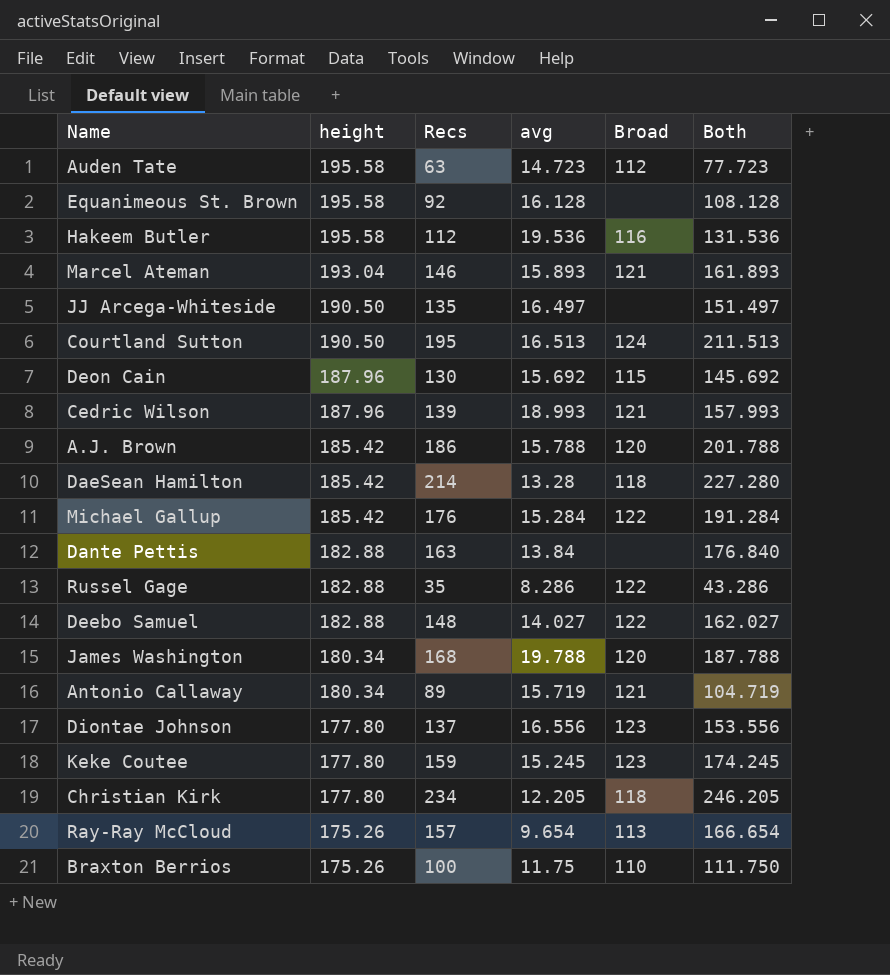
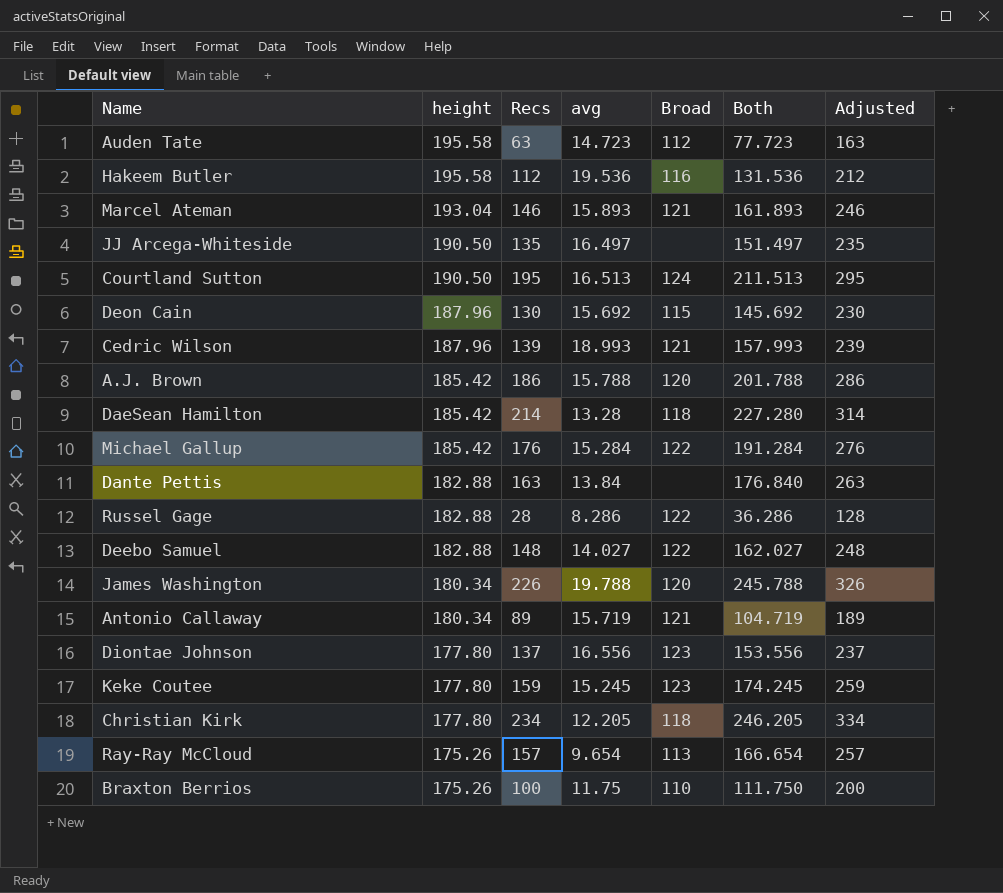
column Adjusted | formula: none -> [Recs] + 100
row Equanimeous St. Brown: 195.58 | 92 | 16.128 | none | 108.128 -> none
Russel Gage | Recs: 35 -> 28
Russel Gage | Both: 43.286 -> 36.286
James Washington | Recs: 168 -> 226
James Washington | Both: 187.788 -> 245.788

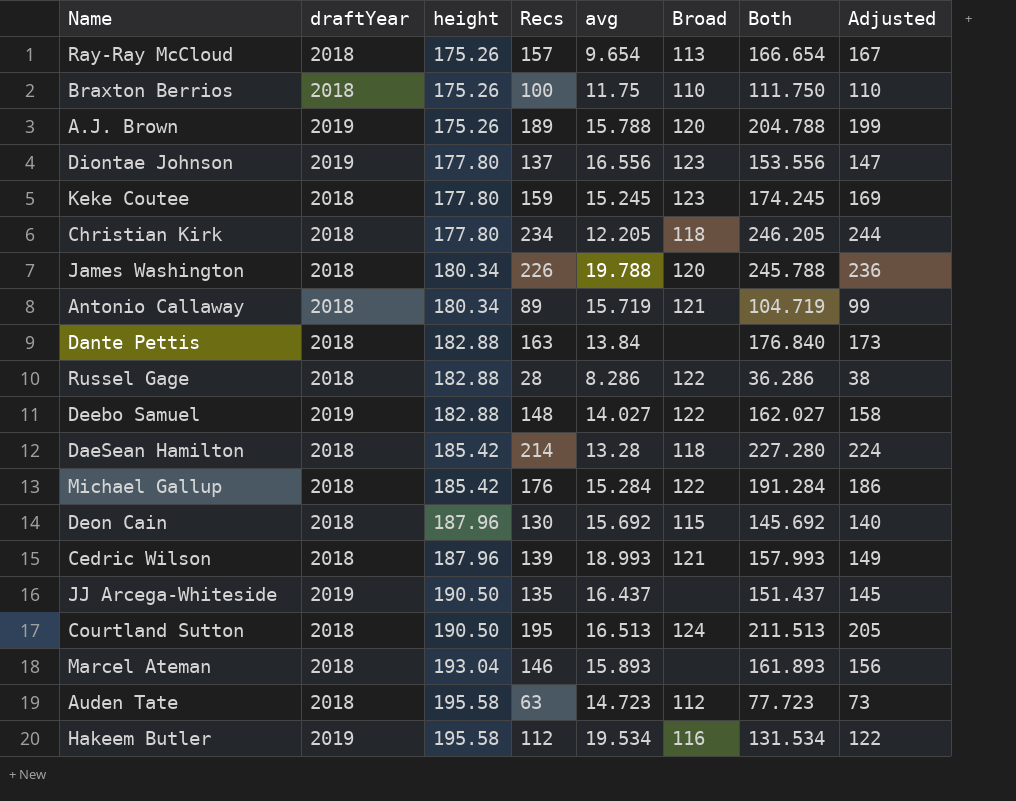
row order: height descending -> height ascending
column draftYear | position: none -> 2
column Adjusted | formula: [Recs] + 100 -> [Recs] + 10
A.J. Brown | height: 185.42 -> 175.26
A.J. Brown | Recs: 186 -> 189
A.J. Brown | Both: 201.788 -> 204.788
JJ Arcega-Whiteside | avg: 16.497 -> 16.437
JJ Arcega-Whiteside | Both: 151.497 -> 151.437
Marcel Ateman | Broad: 121 -> none
Hakeem Butler | avg: 19.536 -> 19.534
Hakeem Butler | Both: 131.536 -> 131.534

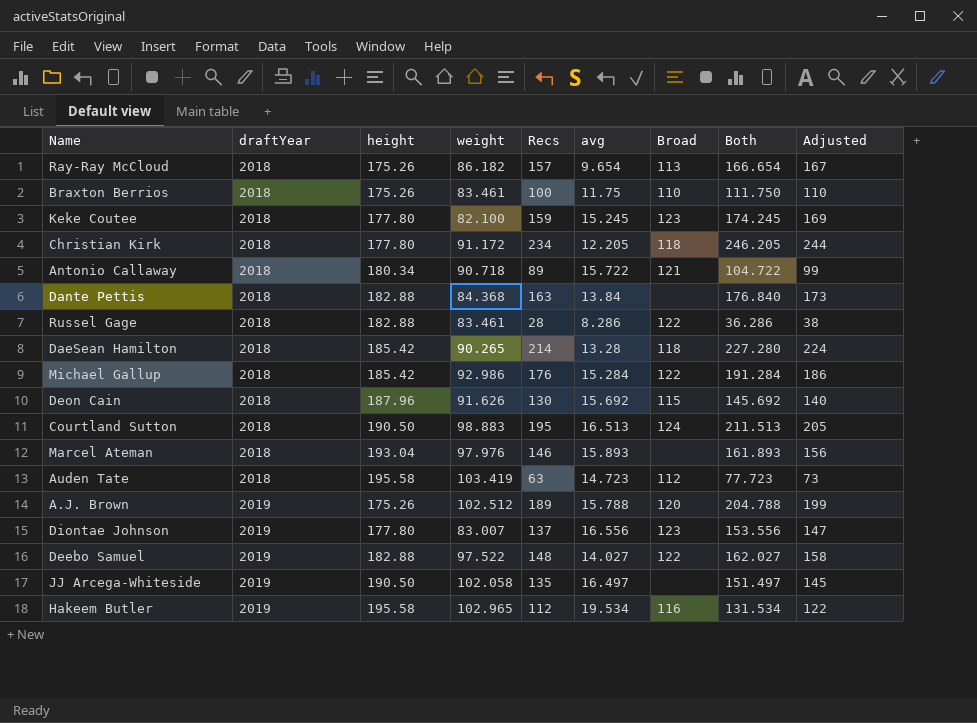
row order: height ascending -> draftYear ascending
column weight | position: none -> 4
row James Washington: 2018 | 180.34 | 226 | 19.788 | 120 | 245.788 | 236 -> none
row Cedric Wilson: 2018 | 187.96 | 139 | 18.993 | 121 | 157.993 | 149 -> none
Antonio Callaway | avg: 15.719 -> 15.722
Antonio Callaway | Both: 104.719 -> 104.722
JJ Arcega-Whiteside | avg: 16.437 -> 16.497
JJ Arcega-Whiteside | Both: 151.437 -> 151.497

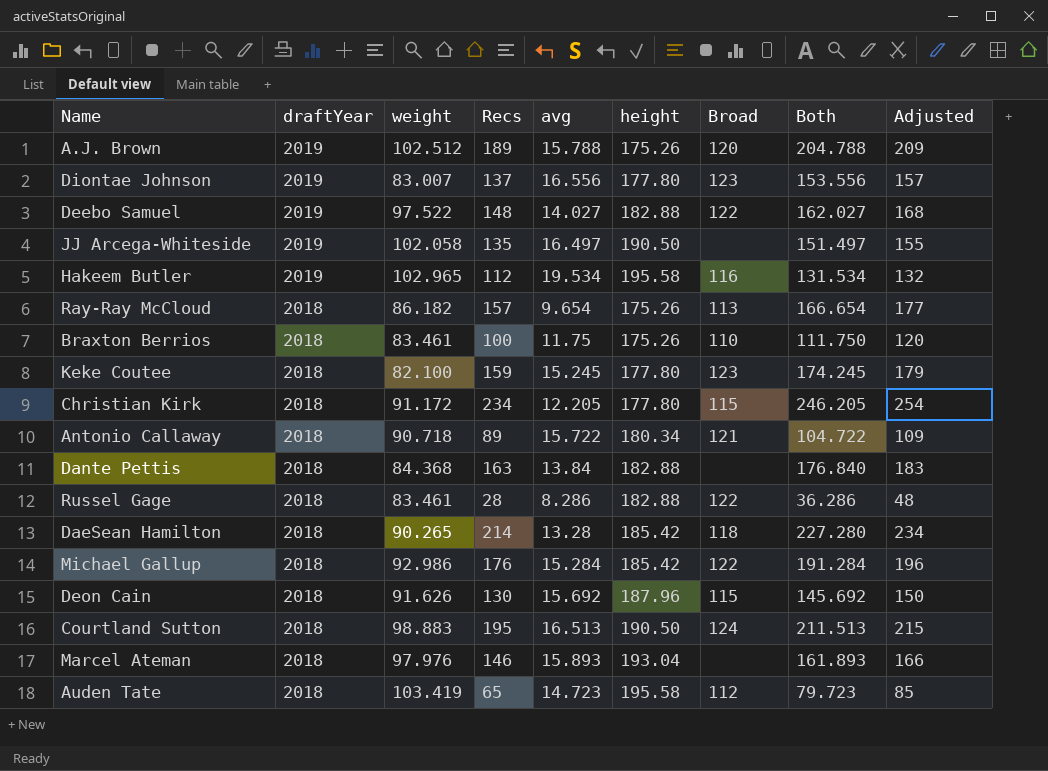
row order: draftYear ascending -> draftYear descending
column height | position: 3 -> 6
column Adjusted | formula: [Recs] + 10 -> [Recs] + 20
Christian Kirk | Broad: 118 -> 115
Auden Tate | Recs: 63 -> 65
Auden Tate | Both: 77.723 -> 79.723

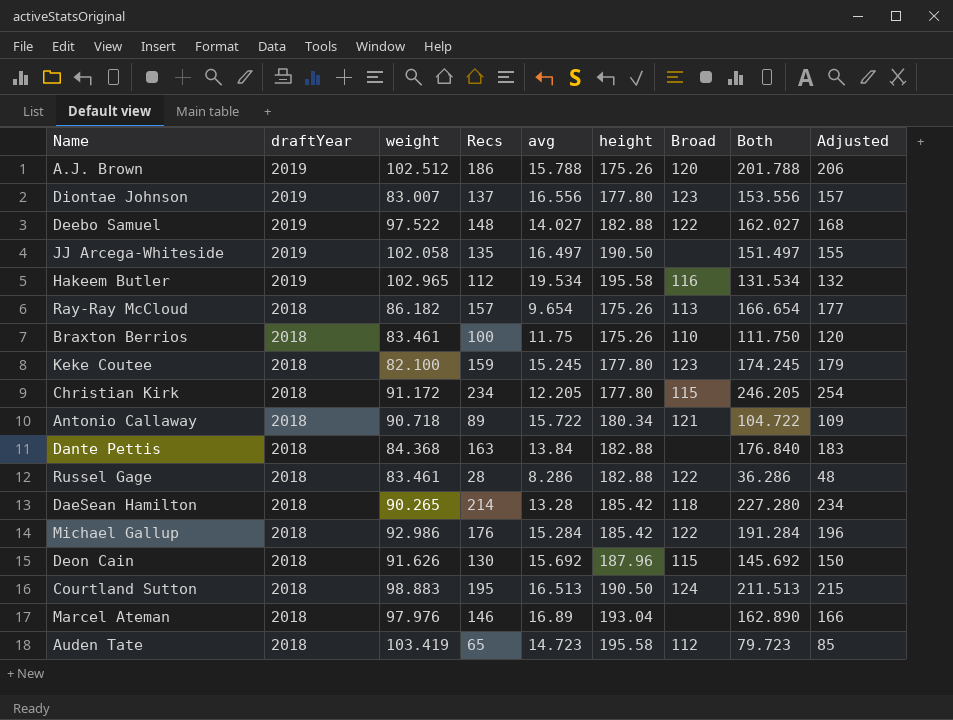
A.J. Brown | Recs: 189 -> 186
A.J. Brown | Both: 204.788 -> 201.788
A.J. Brown | Adjusted: 209 -> 206
Marcel Ateman | avg: 15.893 -> 16.89
Marcel Ateman | Both: 161.893 -> 162.890

